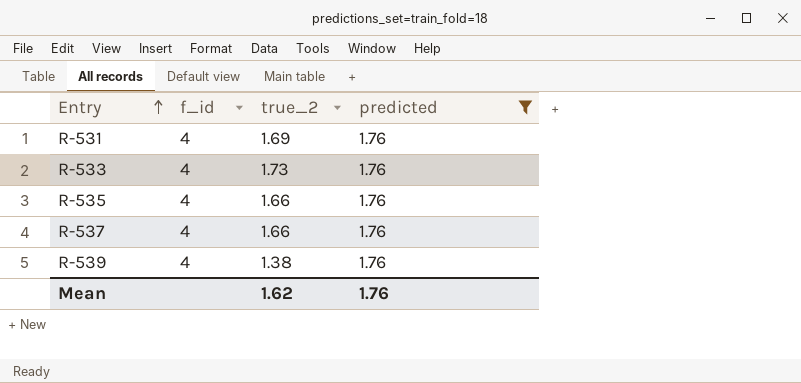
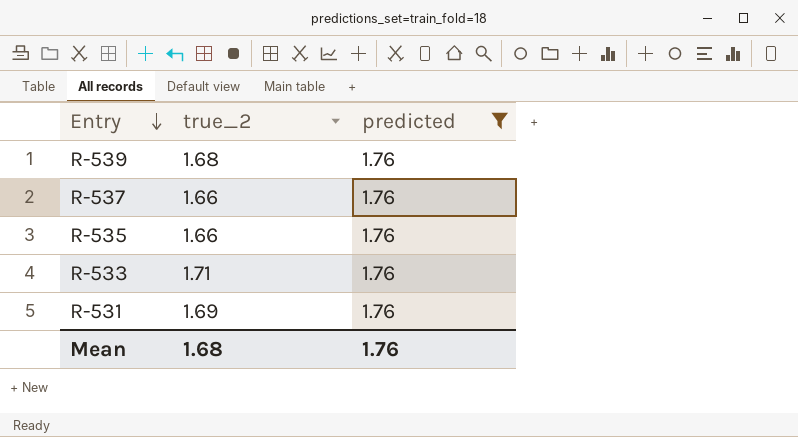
row order: Entry ascending -> Entry descending
column f_id | position: 2 -> none
R-539 | true_2: 1.38 -> 1.68
R-533 | true_2: 1.73 -> 1.71
Mean | true_2: 1.62 -> 1.68

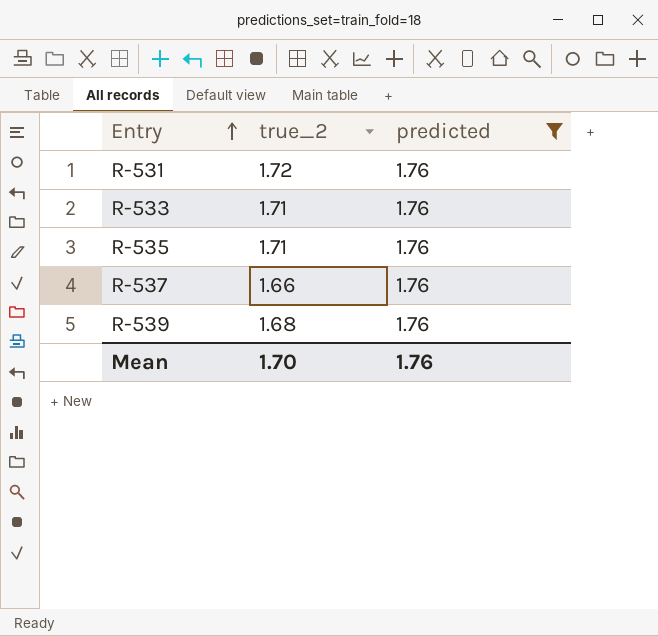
row order: Entry descending -> Entry ascending
R-531 | true_2: 1.69 -> 1.72
R-535 | true_2: 1.66 -> 1.71
Mean | true_2: 1.68 -> 1.70

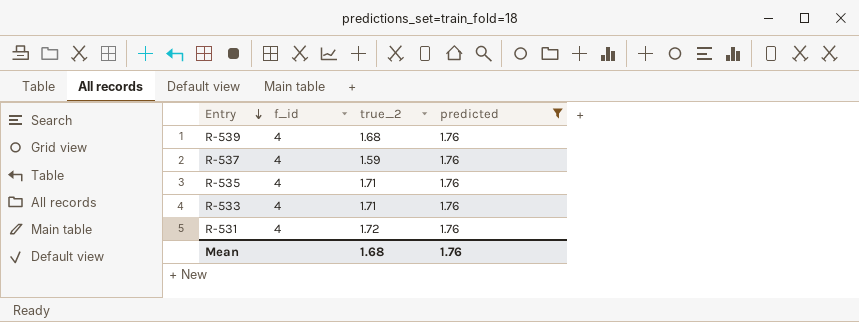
row order: Entry ascending -> Entry descending
column f_id | position: none -> 2
R-537 | true_2: 1.66 -> 1.59
Mean | true_2: 1.70 -> 1.68

